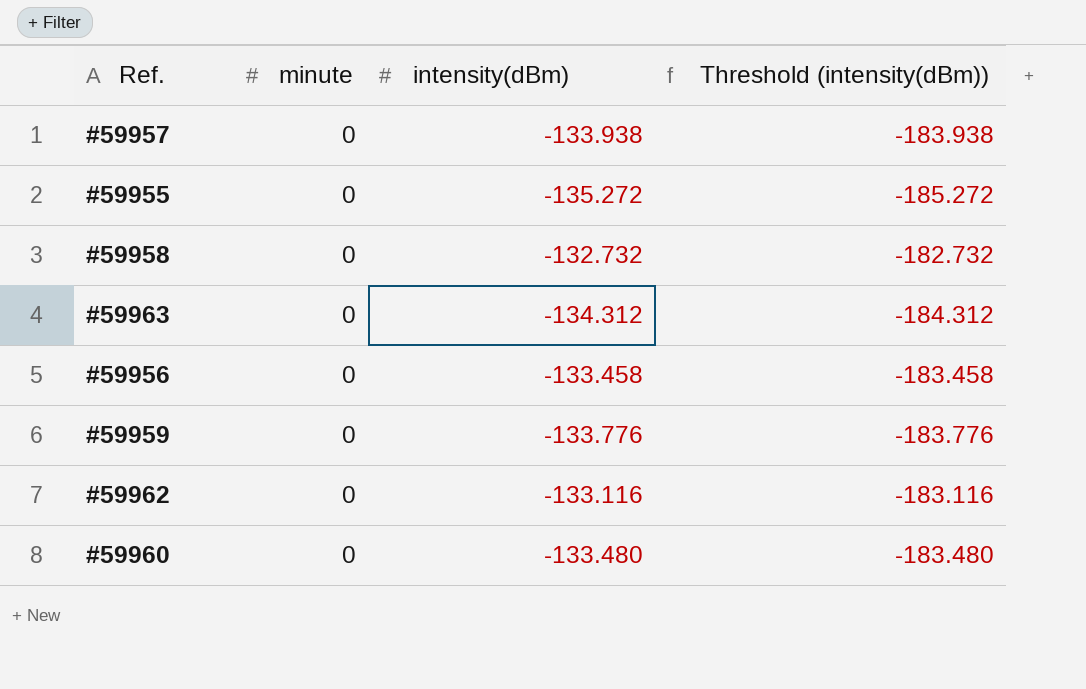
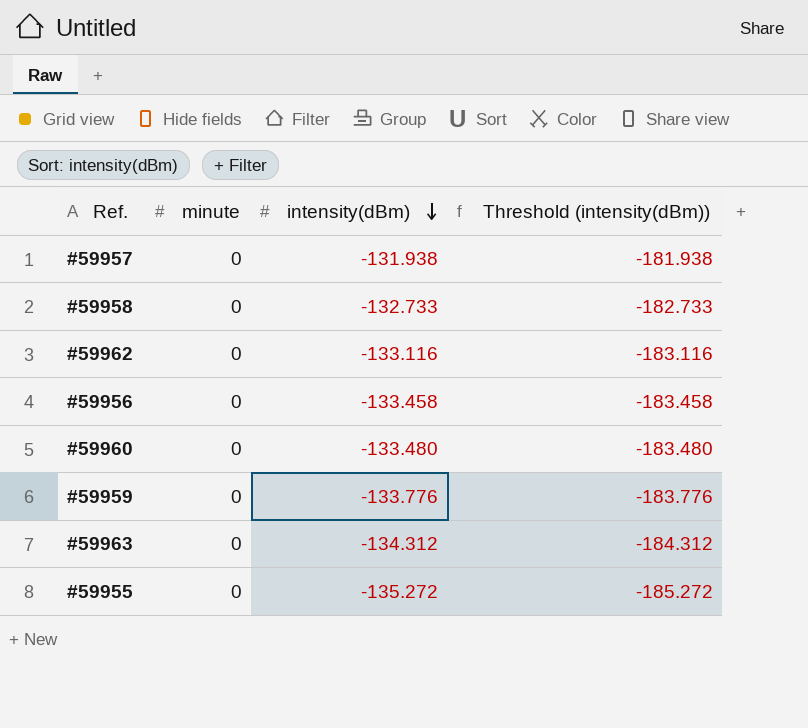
row order: none -> intensity(dBm) descending
#59957 | intensity(dBm): -133.938 -> -131.938
#59957 | Threshold (intensity(dBm)): -183.938 -> -181.938
#59958 | intensity(dBm): -132.732 -> -132.733
#59958 | Threshold (intensity(dBm)): -182.732 -> -182.733

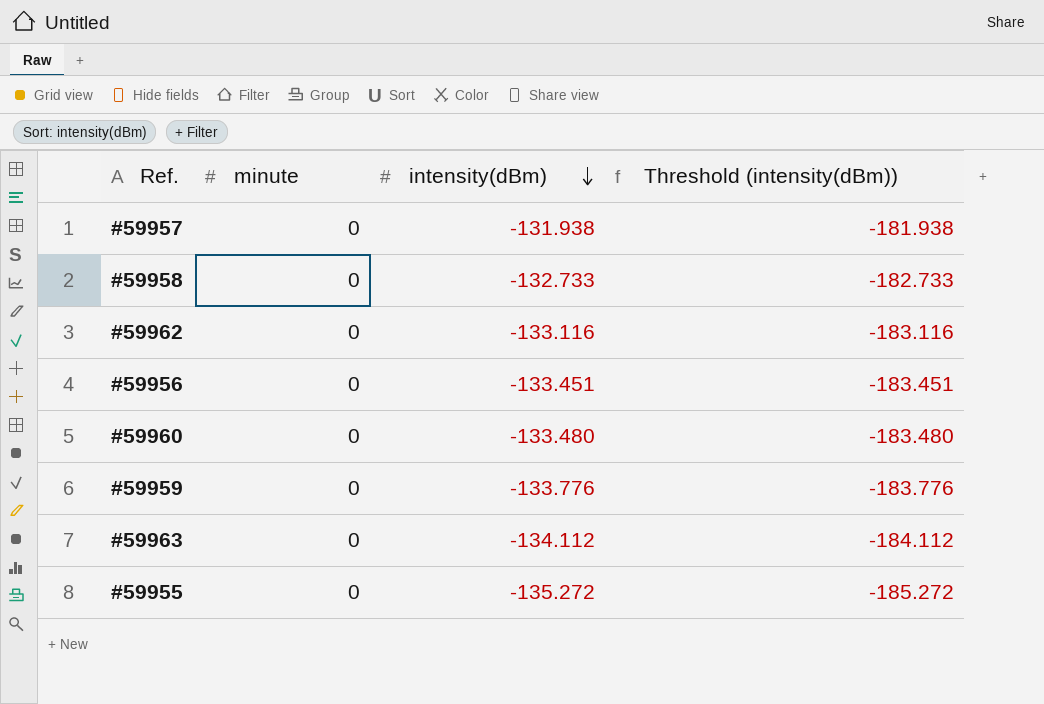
#59956 | intensity(dBm): -133.458 -> -133.451
#59956 | Threshold (intensity(dBm)): -183.458 -> -183.451
#59963 | intensity(dBm): -134.312 -> -134.112
#59963 | Threshold (intensity(dBm)): -184.312 -> -184.112

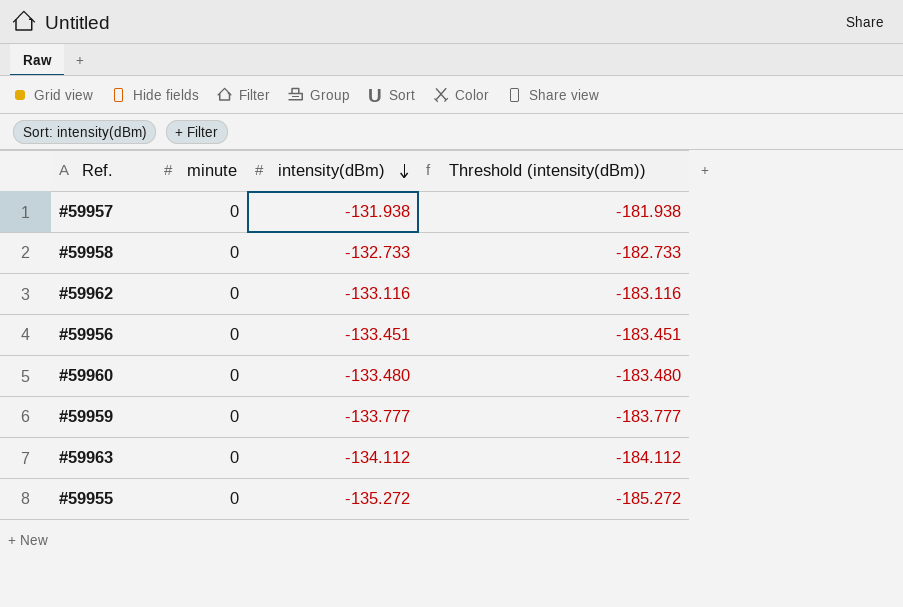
#59959 | intensity(dBm): -133.776 -> -133.777
#59959 | Threshold (intensity(dBm)): -183.776 -> -183.777

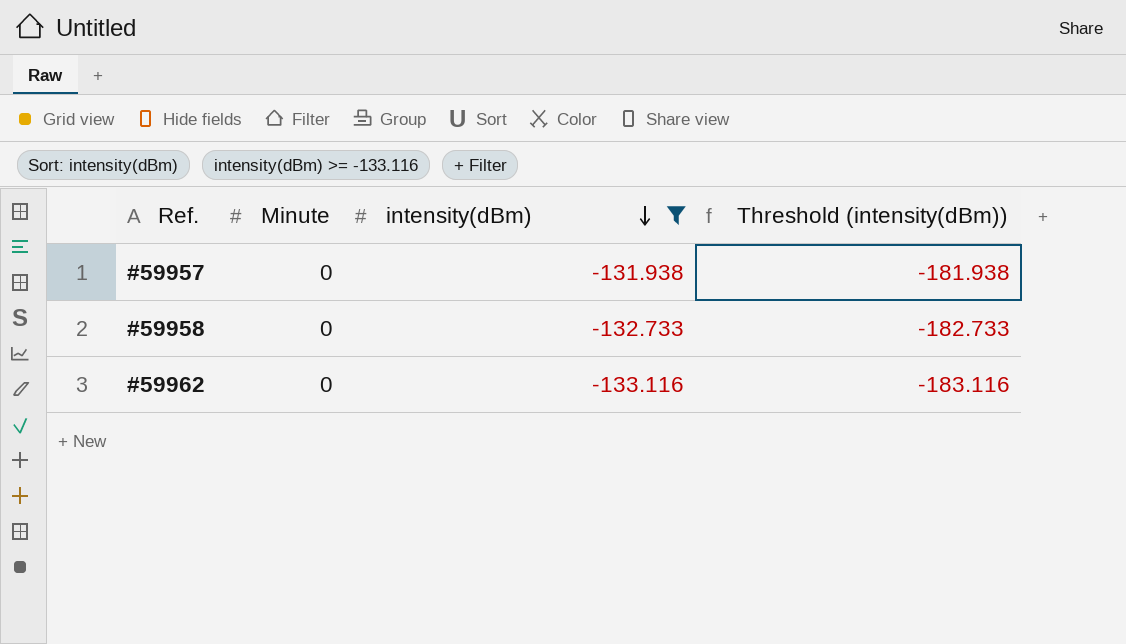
filter: none -> intensity(dBm) >= -133.116
column name: minute -> Minute

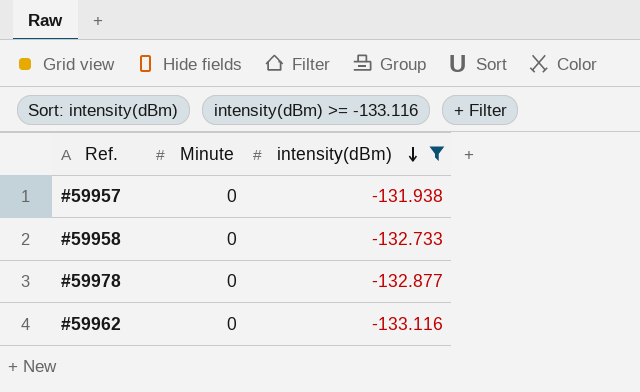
column Threshold (intensity(dBm)) | formula: [intensity(dBm)] - 50 -> none
row #59978: none -> 0 | -132.877

